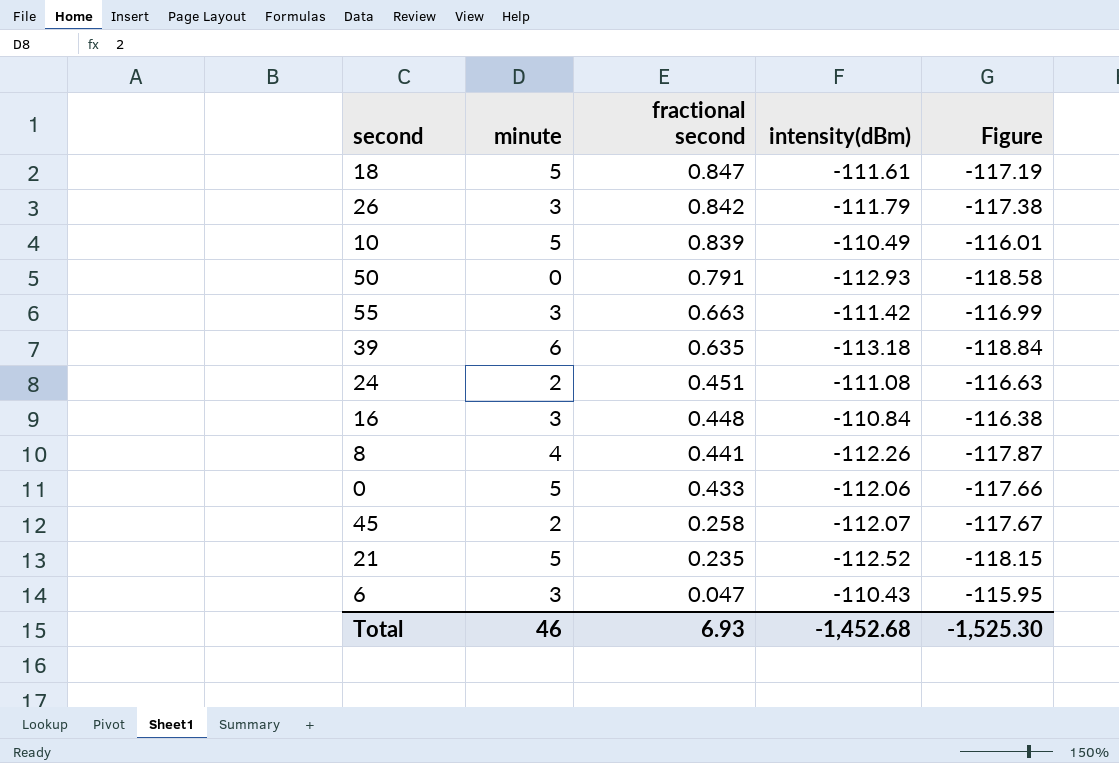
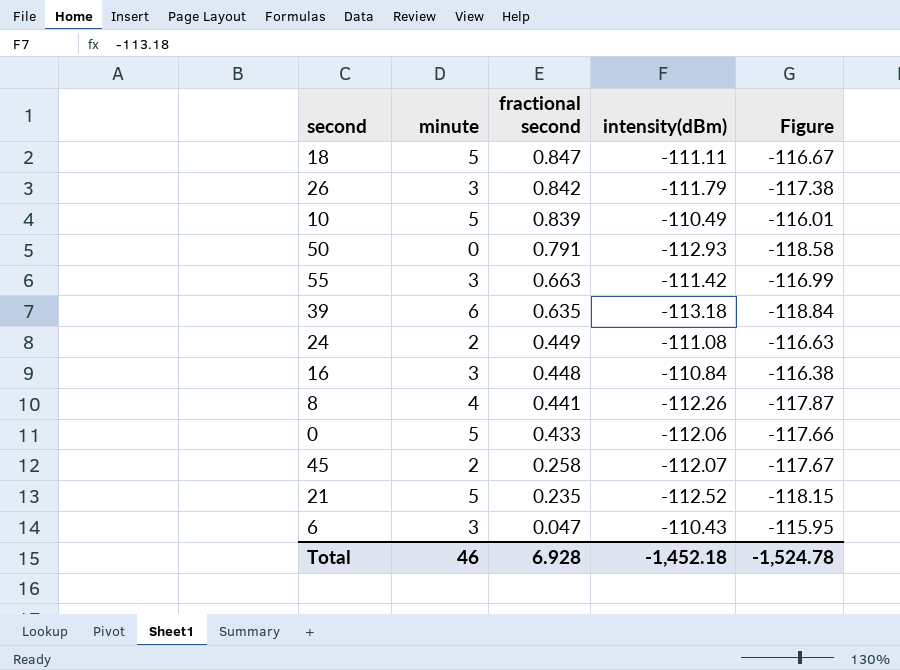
18 | intensity(dBm): -111.61 -> -111.11
18 | Figure: -117.19 -> -116.67
24 | fractional second: 0.451 -> 0.449
Total | fractional second: 6.93 -> 6.928
Total | intensity(dBm): -1,452.68 -> -1,452.18
Total | Figure: -1,525.30 -> -1,524.78

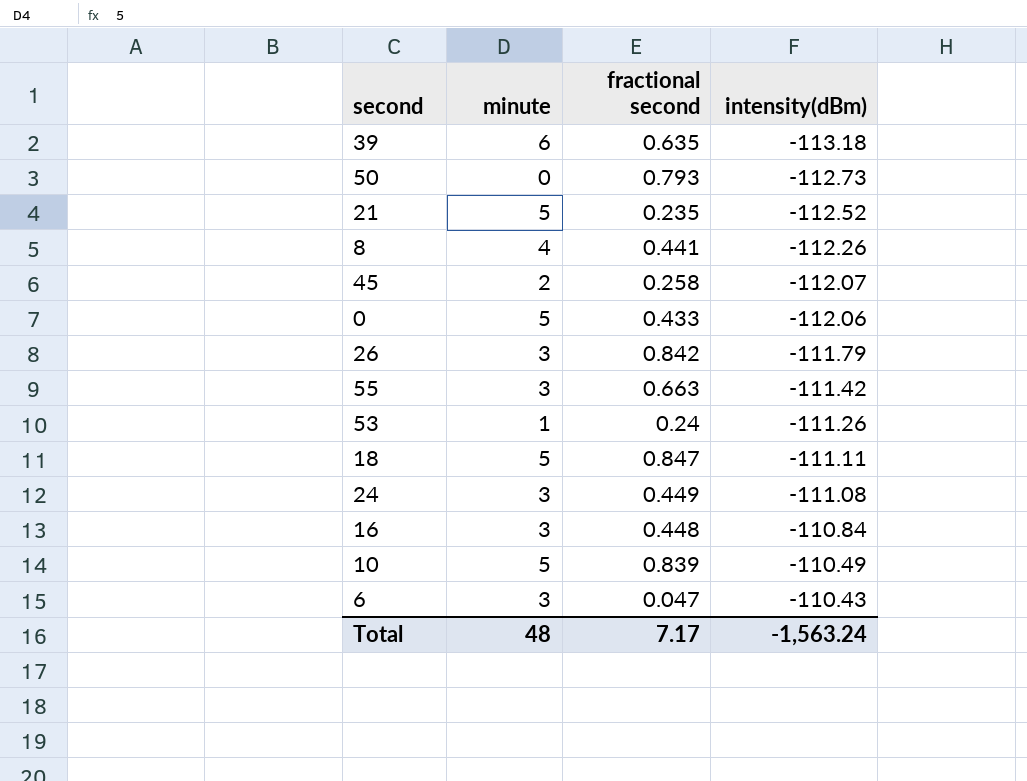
row order: fractional second descending -> intensity(dBm) ascending
column Figure | formula: [intensity(dBm)] * 1.05 -> none
50 | fractional second: 0.791 -> 0.793
50 | intensity(dBm): -112.93 -> -112.73
row 53: none -> 1 | 0.24 | -111.26
24 | minute: 2 -> 3
Total | minute: 46 -> 48
Total | fractional second: 6.928 -> 7.17
Total | intensity(dBm): -1,452.18 -> -1,563.24

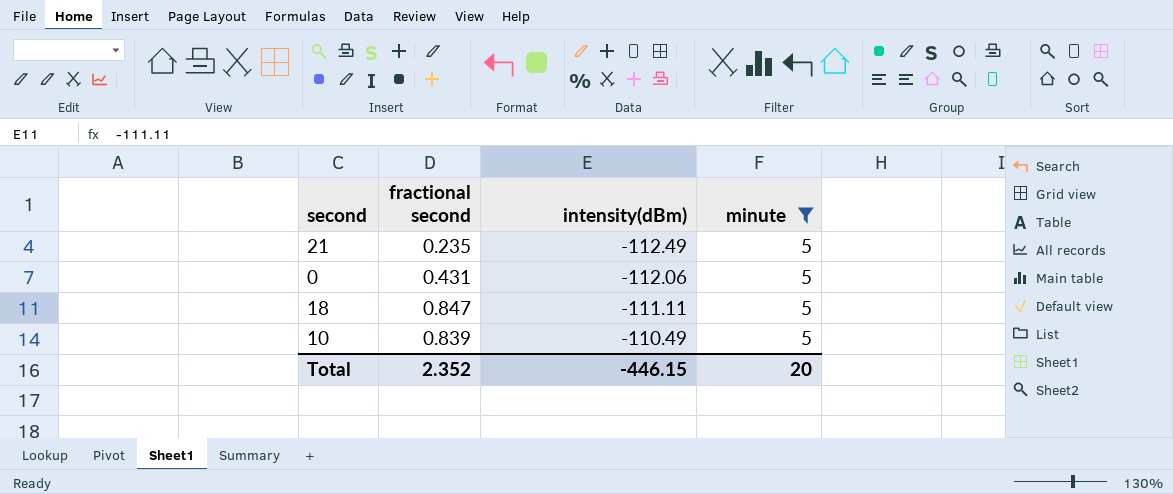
filter: none -> minute = 5
column minute | position: 2 -> 4
21 | intensity(dBm): -112.52 -> -112.49
0 | fractional second: 0.433 -> 0.431
Total | fractional second: 7.17 -> 2.352
Total | intensity(dBm): -1,563.24 -> -446.15
Total | minute: 48 -> 20

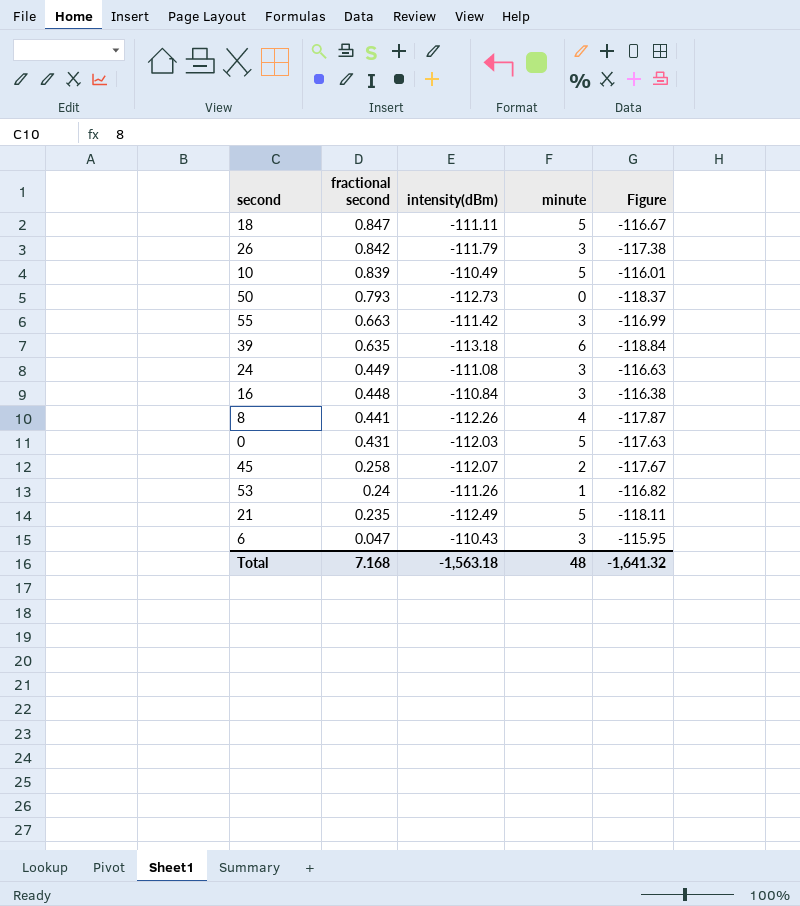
filter: minute = 5 -> none
row order: intensity(dBm) ascending -> fractional second descending
column Figure | formula: none -> [intensity(dBm)] * 1.05
0 | intensity(dBm): -112.06 -> -112.03
Total | fractional second: 2.352 -> 7.168
Total | intensity(dBm): -446.15 -> -1,563.18
Total | minute: 20 -> 48

